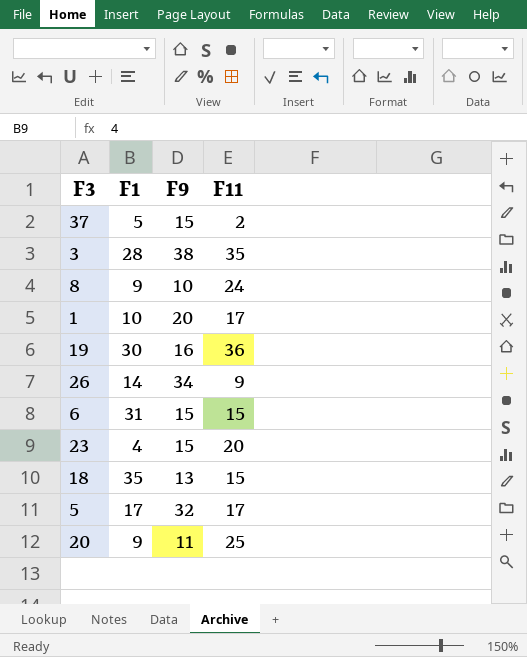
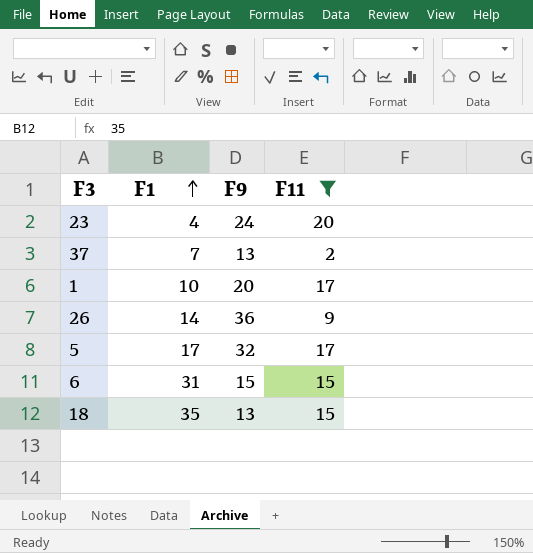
filter: none -> F11 <= 20
row order: none -> F1 ascending
23 | F9: 15 -> 24
37 | F1: 5 -> 7
37 | F9: 15 -> 13
26 | F9: 34 -> 36

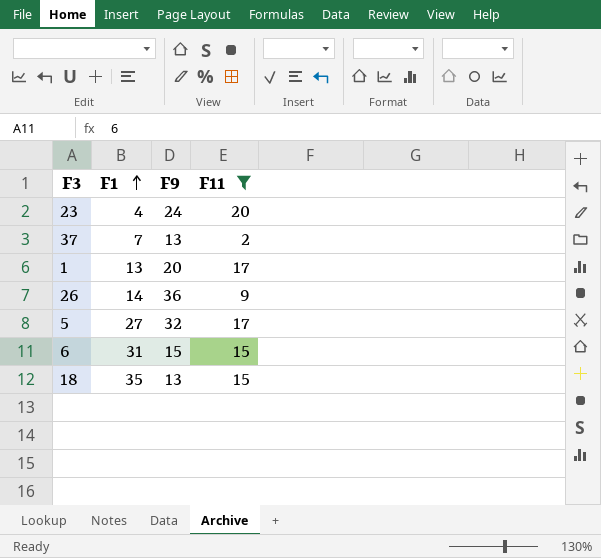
1 | F1: 10 -> 13
5 | F1: 17 -> 27

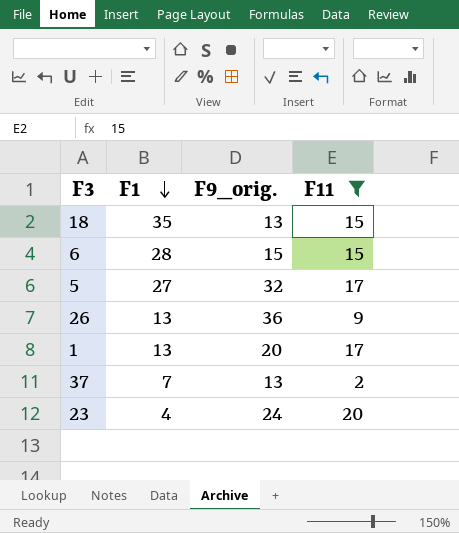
row order: F1 ascending -> F1 descending
column name: F9 -> F9_orig.
6 | F1: 31 -> 28
26 | F1: 14 -> 13

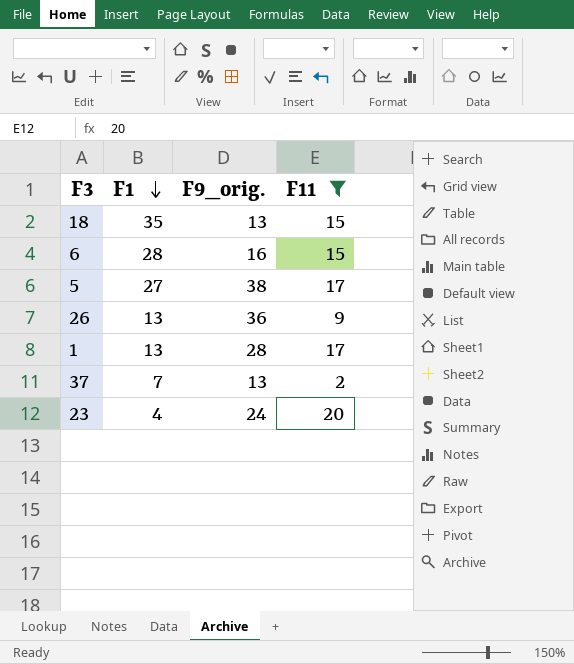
6 | F9_orig.: 15 -> 16
5 | F9_orig.: 32 -> 38
1 | F9_orig.: 20 -> 28

